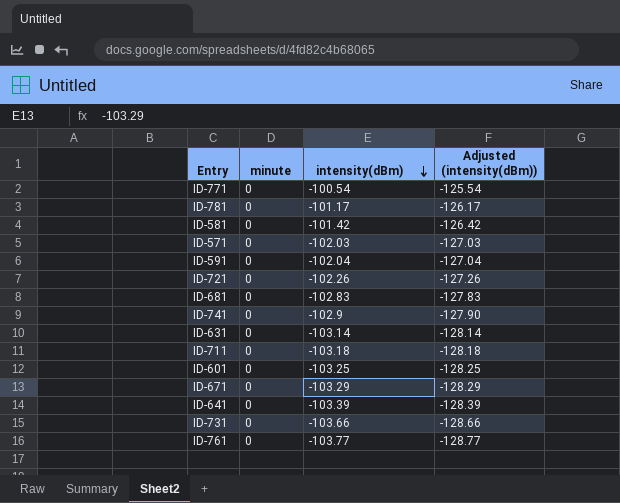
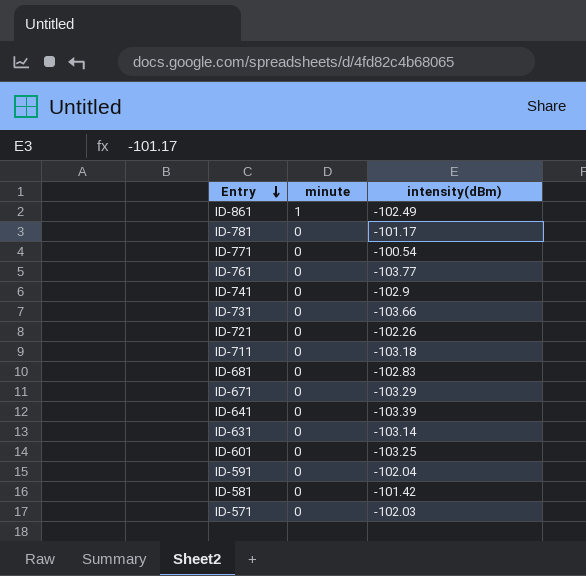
row order: intensity(dBm) descending -> Entry descending
column Adjusted (intensity(dBm)) | formula: [intensity(dBm)] - 25 -> none
row ID-861: none -> 1 | -102.49

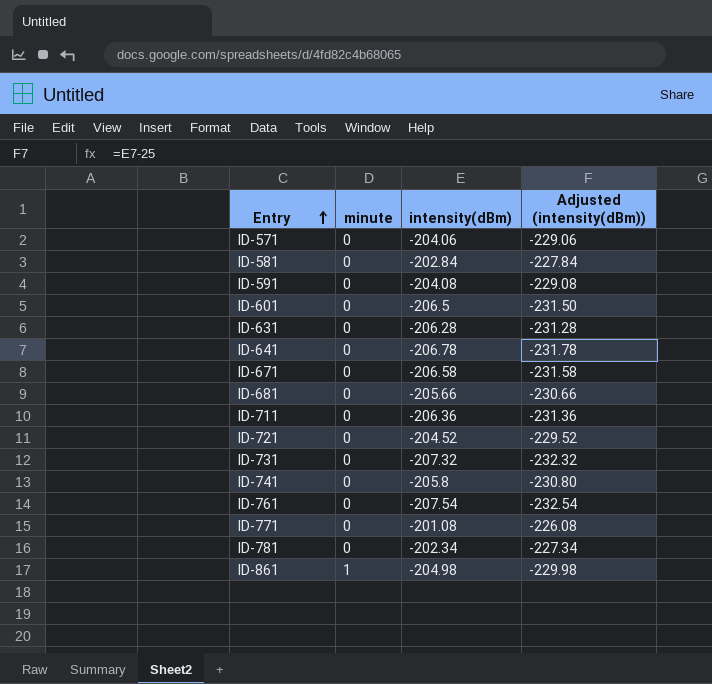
row order: Entry descending -> Entry ascending
column Adjusted (intensity(dBm)) | formula: none -> [intensity(dBm)] - 25
ID-571 | intensity(dBm): -102.03 -> -204.06
ID-581 | intensity(dBm): -101.42 -> -202.84
ID-591 | intensity(dBm): -102.04 -> -204.08
ID-601 | intensity(dBm): -103.25 -> -206.5
ID-631 | intensity(dBm): -103.14 -> -206.28
ID-641 | intensity(dBm): -103.39 -> -206.78
ID-671 | intensity(dBm): -103.29 -> -206.58
ID-681 | intensity(dBm): -102.83 -> -205.66
ID-711 | intensity(dBm): -103.18 -> -206.36
ID-721 | intensity(dBm): -102.26 -> -204.52
ID-731 | intensity(dBm): -103.66 -> -207.32
ID-741 | intensity(dBm): -102.9 -> -205.8
ID-761 | intensity(dBm): -103.77 -> -207.54
ID-771 | intensity(dBm): -100.54 -> -201.08
ID-781 | intensity(dBm): -101.17 -> -202.34
ID-861 | intensity(dBm): -102.49 -> -204.98

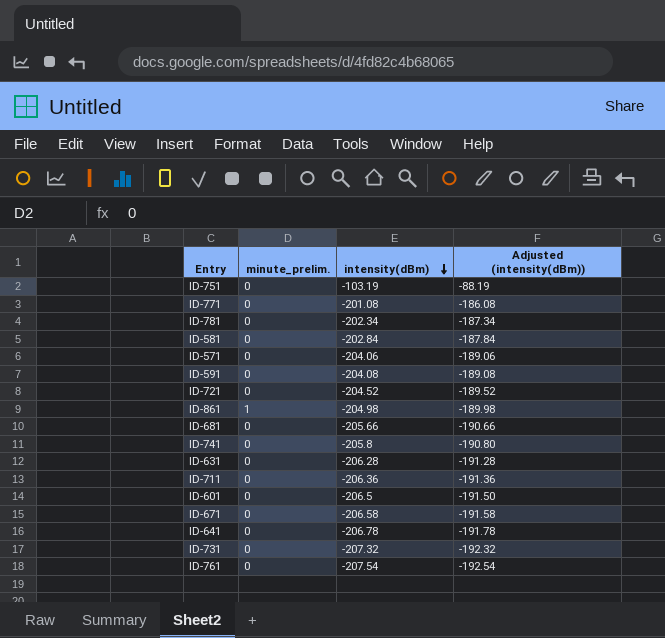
row order: Entry ascending -> intensity(dBm) descending
column name: minute -> minute_prelim.
column Adjusted (intensity(dBm)) | formula: [intensity(dBm)] - 25 -> [intensity(dBm)] + 15
row ID-751: none -> 0 | -103.19 | -88.19

